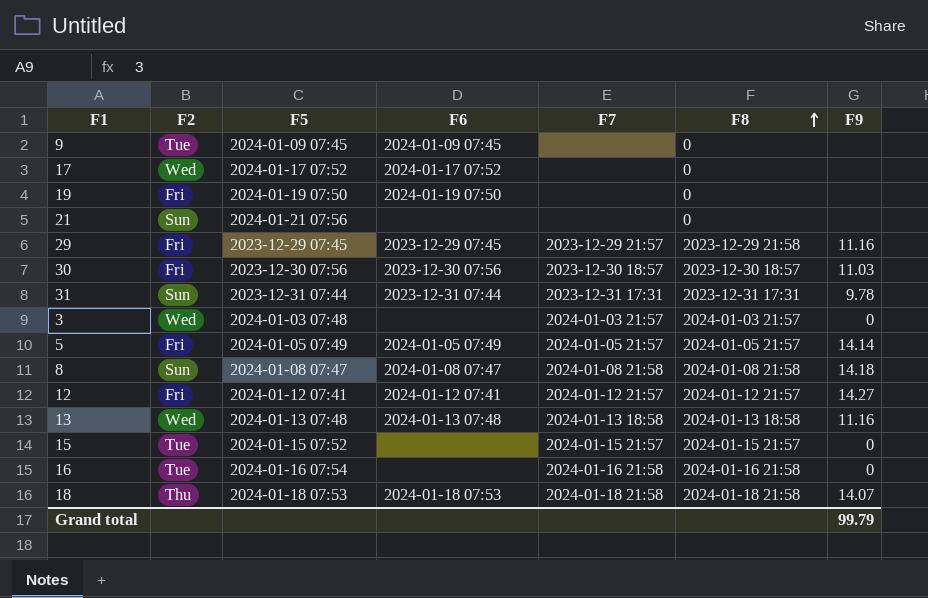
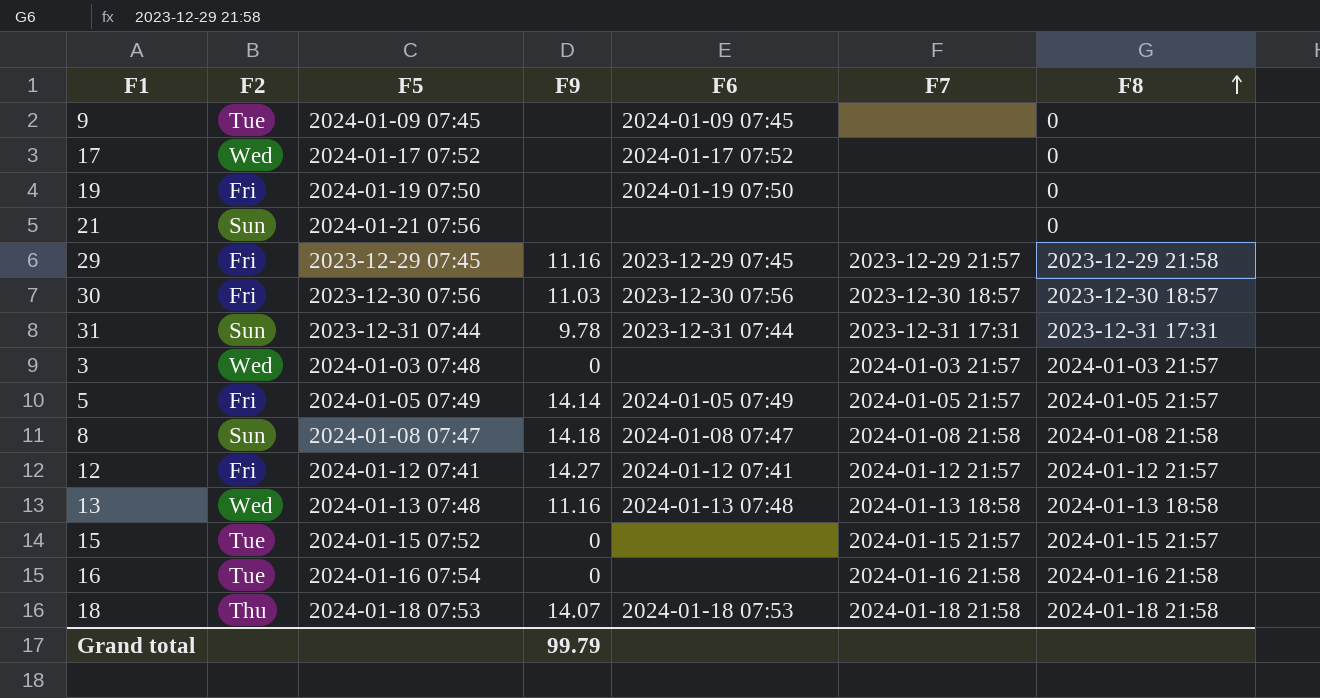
column F9 | position: 7 -> 4

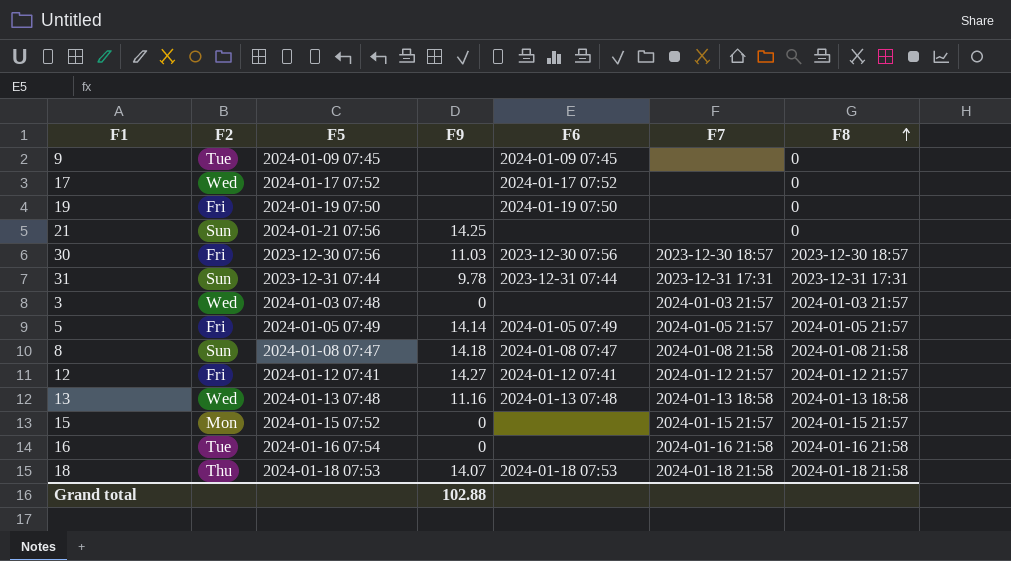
row 29: Fri | 2023-12-29 07:45 | 11.16 | 2023-12-29 07:45 | 2023-12-29 21:57 | 2023-12-29 21:58 -> none
21 | F9: none -> 14.25
15 | F2: Tue -> Mon
Grand total | F9: 99.79 -> 102.88

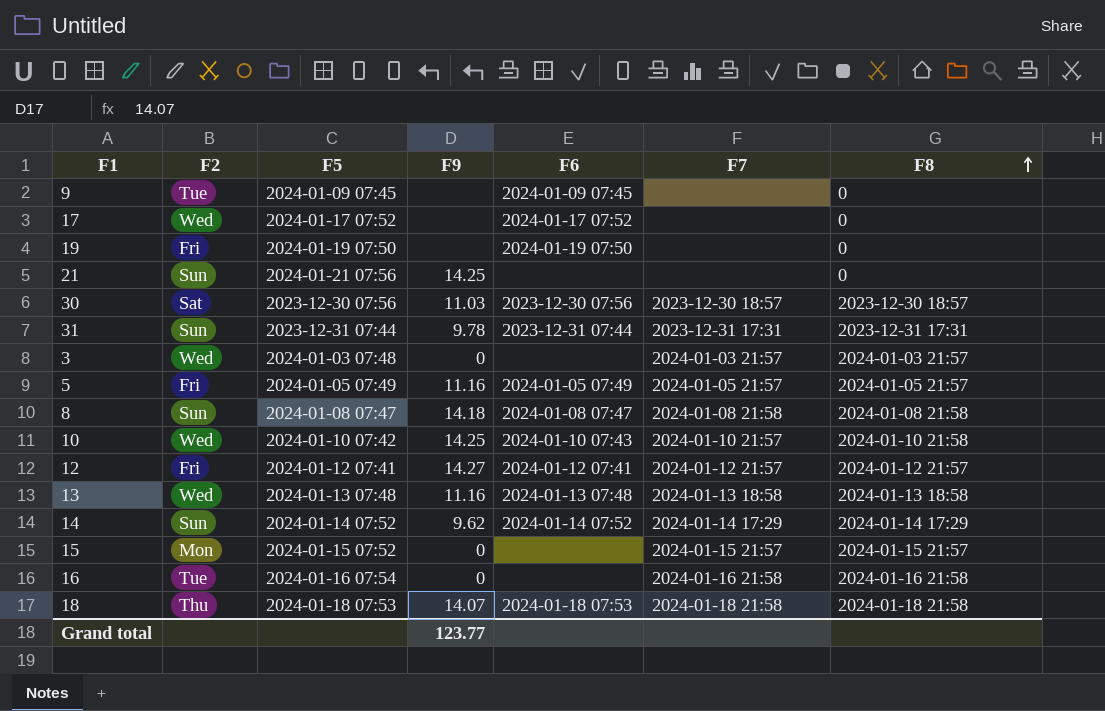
30 | F2: Fri -> Sat
5 | F9: 14.14 -> 11.16
row 10: none -> Wed | 2024-01-10 07:42 | 14.25 | 2024-01-10 07:43 | 2024-01-10 21:57 | 2024-01-10 21:58
row 14: none -> Sun | 2024-01-14 07:52 | 9.62 | 2024-01-14 07:52 | 2024-01-14 17:29 | 2024-01-14 17:29
Grand total | F9: 102.88 -> 123.77

